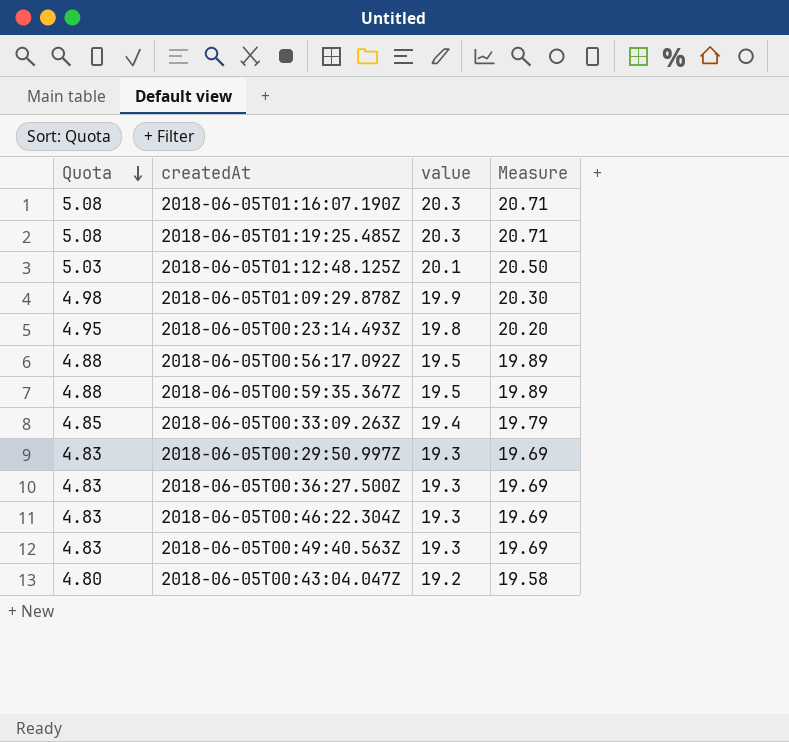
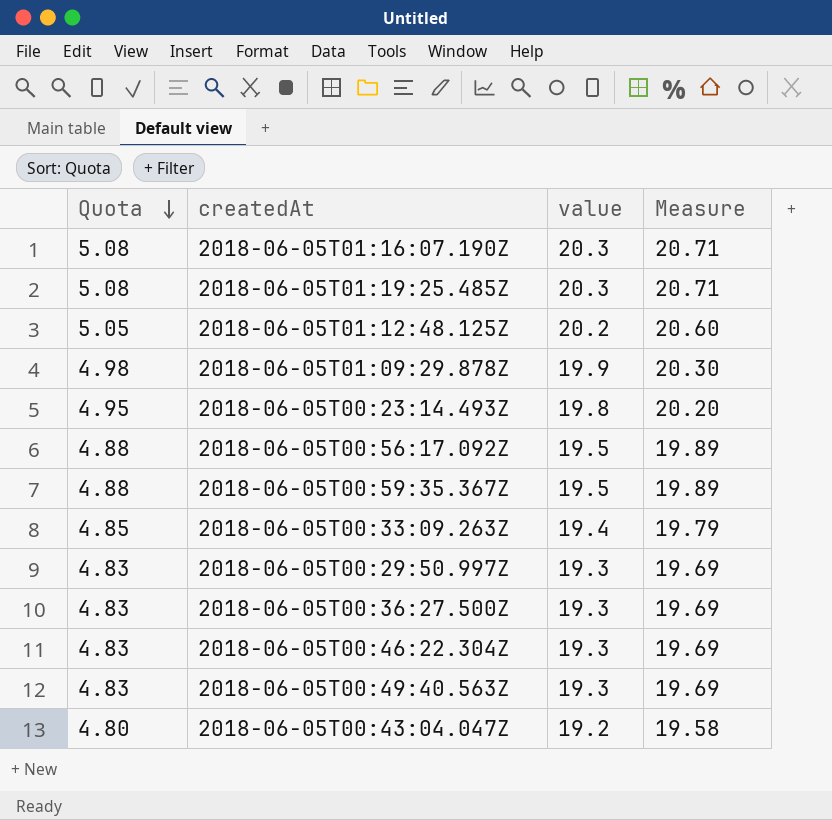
2018-06-05T01:12:48.125Z | Quota: 5.03 -> 5.05
2018-06-05T01:12:48.125Z | value: 20.1 -> 20.2
2018-06-05T01:12:48.125Z | Measure: 20.50 -> 20.60

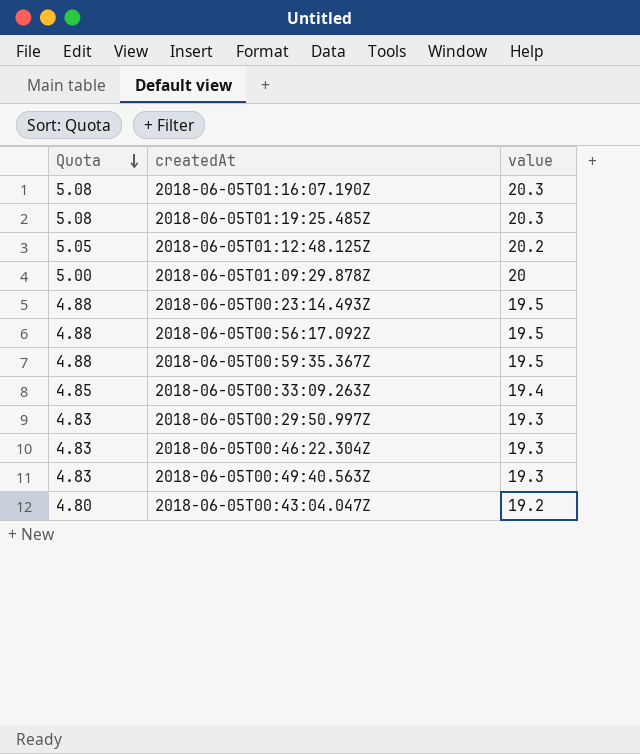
column Measure | formula: [value] * 1.02 -> none
row 2018-06-05T00:36:27.500Z: 4.83 | 19.3 | 19.69 -> none
2018-06-05T01:09:29.878Z | Quota: 4.98 -> 5.00
2018-06-05T01:09:29.878Z | value: 19.9 -> 20
2018-06-05T00:23:14.493Z | Quota: 4.95 -> 4.88
2018-06-05T00:23:14.493Z | value: 19.8 -> 19.5

